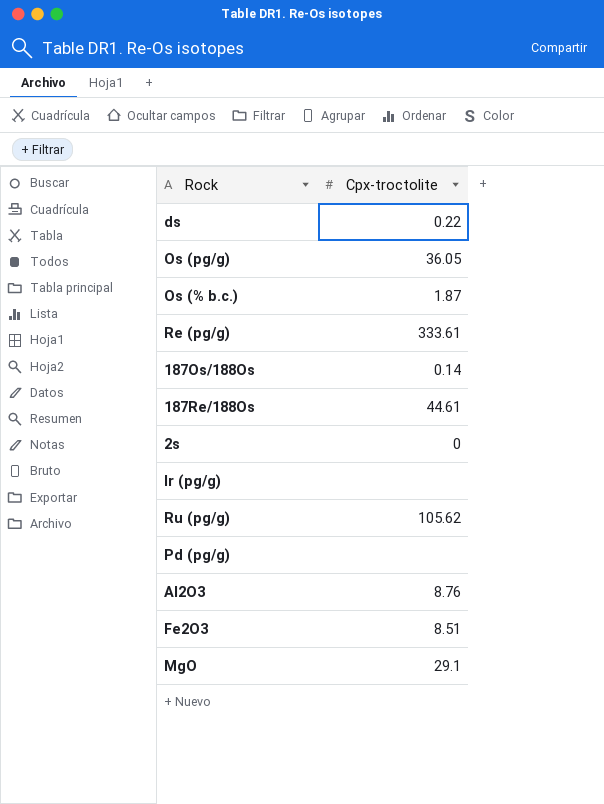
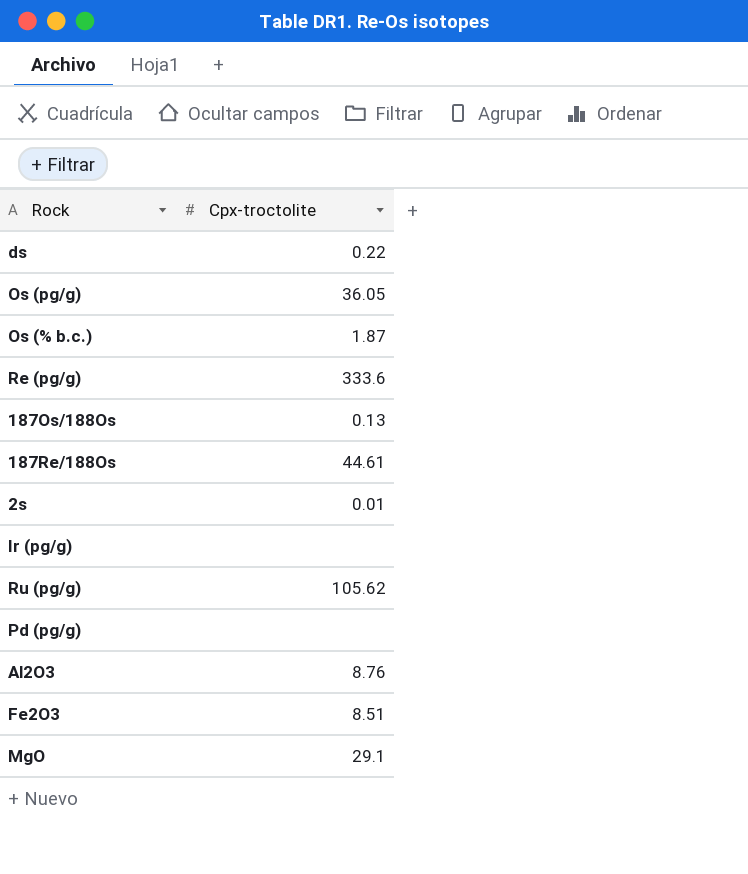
Re (pg/g) | Cpx-troctolite: 333.61 -> 333.6
187Os/188Os | Cpx-troctolite: 0.14 -> 0.13
2s | Cpx-troctolite: 0 -> 0.01

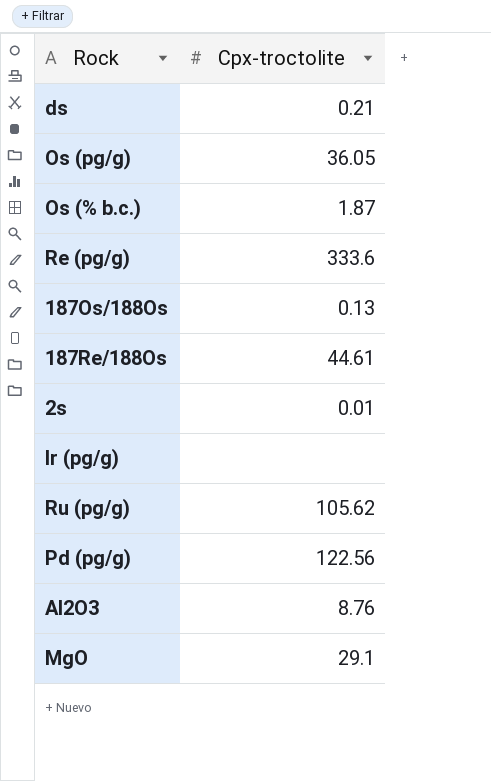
row Fe2O3: 8.51 -> none
ds | Cpx-troctolite: 0.22 -> 0.21
Pd (pg/g) | Cpx-troctolite: none -> 122.56

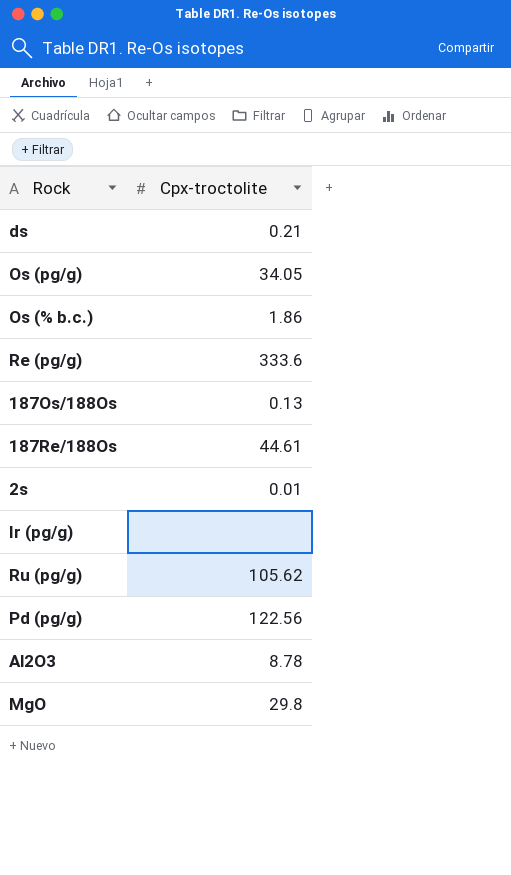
Os (pg/g) | Cpx-troctolite: 36.05 -> 34.05
Os (% b.c.) | Cpx-troctolite: 1.87 -> 1.86
Al2O3 | Cpx-troctolite: 8.76 -> 8.78
MgO | Cpx-troctolite: 29.1 -> 29.8

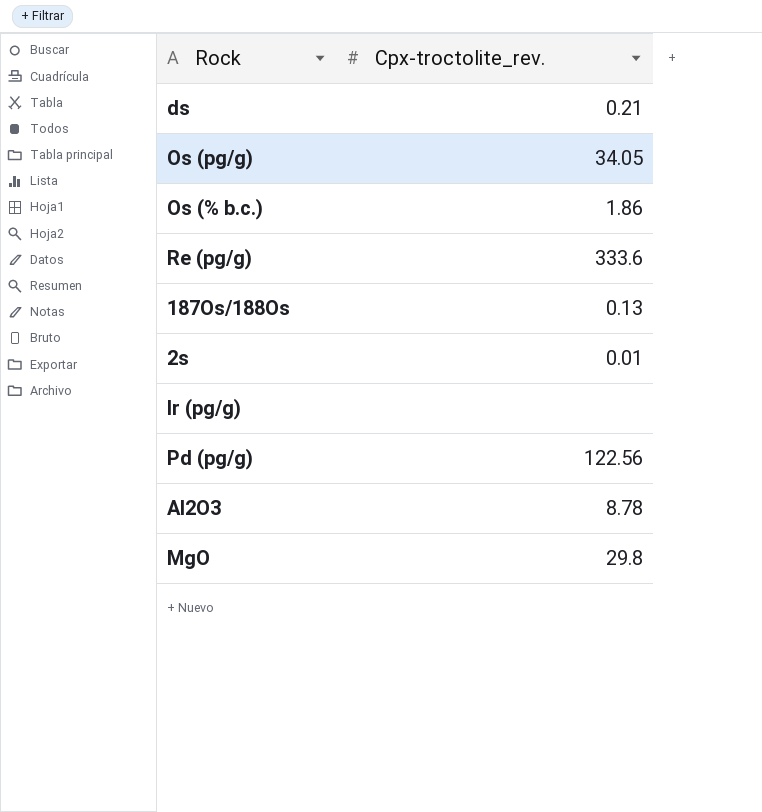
column name: Cpx-troctolite -> Cpx-troctolite_rev.
row 187Re/188Os: 44.61 -> none
row Ru (pg/g): 105.62 -> none

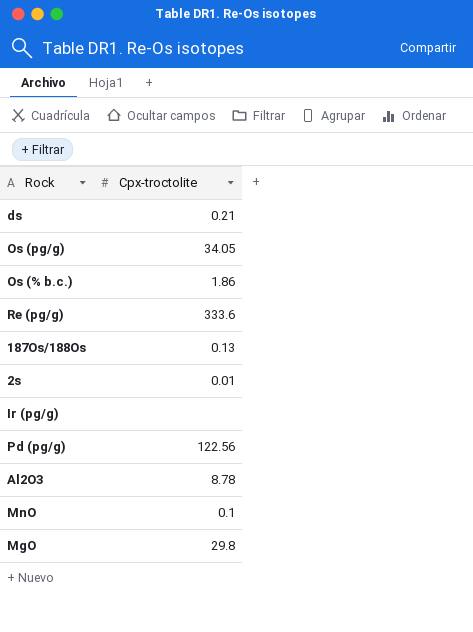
column name: Cpx-troctolite_rev. -> Cpx-troctolite
row MnO: none -> 0.1

